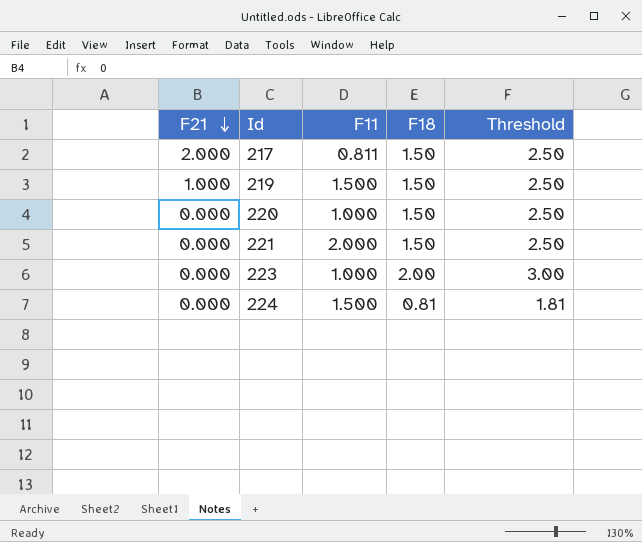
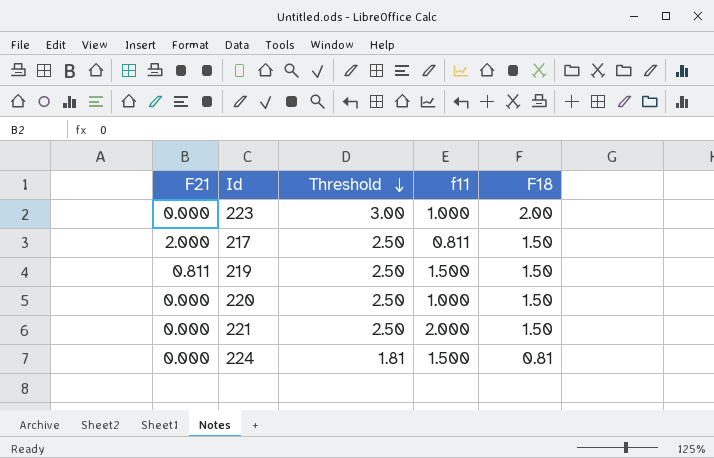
row order: F21 descending -> Threshold descending
column Threshold | position: 5 -> 3
column name: F11 -> f11
219 | F21: 1.000 -> 0.811

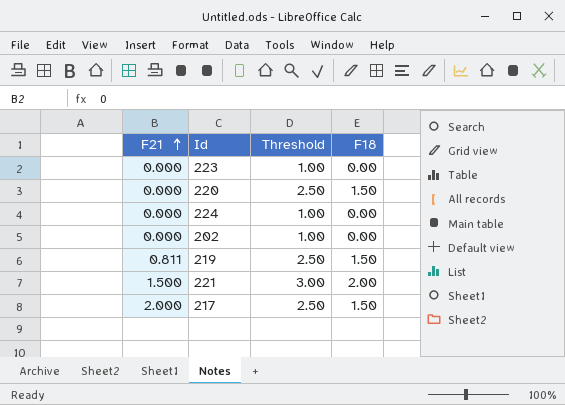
row order: Threshold descending -> F21 ascending
column f11 | position: 4 -> none
223 | Threshold: 3.00 -> 1.00
223 | F18: 2.00 -> 0.00
224 | Threshold: 1.81 -> 1.00
224 | F18: 0.81 -> 0.00
row 202: none -> 0.000 | 1.00 | 0.00
221 | F21: 0.000 -> 1.500
221 | Threshold: 2.50 -> 3.00
221 | F18: 1.50 -> 2.00

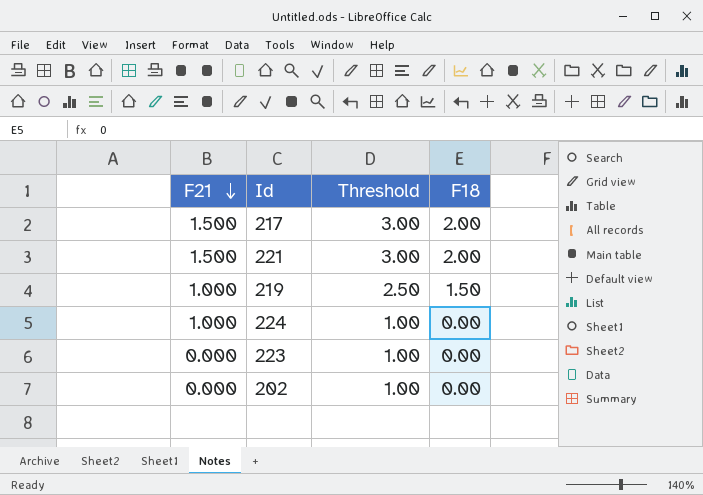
row order: F21 ascending -> F21 descending
row 220: 0.000 | 2.50 | 1.50 -> none
217 | F21: 2.000 -> 1.500
217 | Threshold: 2.50 -> 3.00
217 | F18: 1.50 -> 2.00
219 | F21: 0.811 -> 1.000
224 | F21: 0.000 -> 1.000

